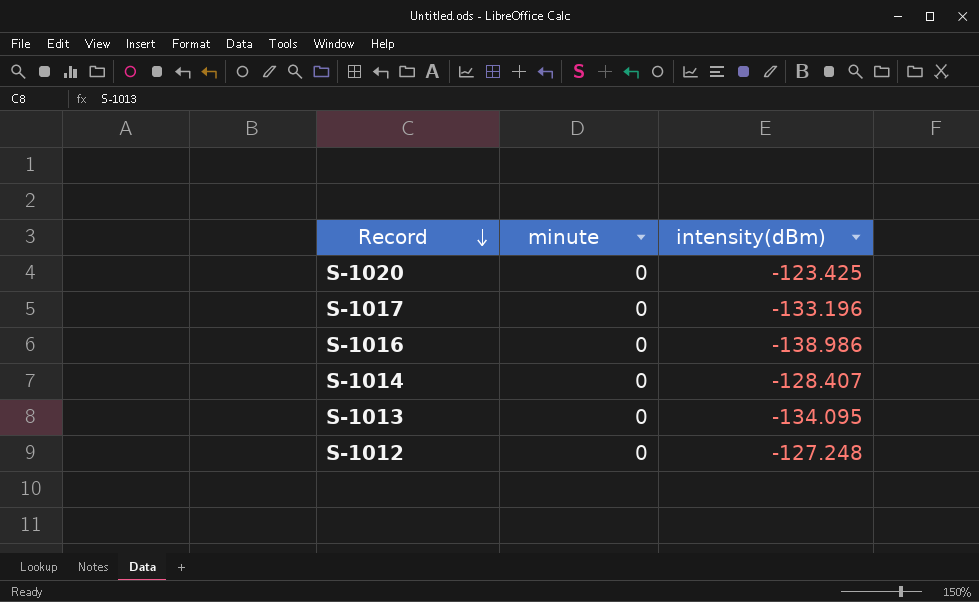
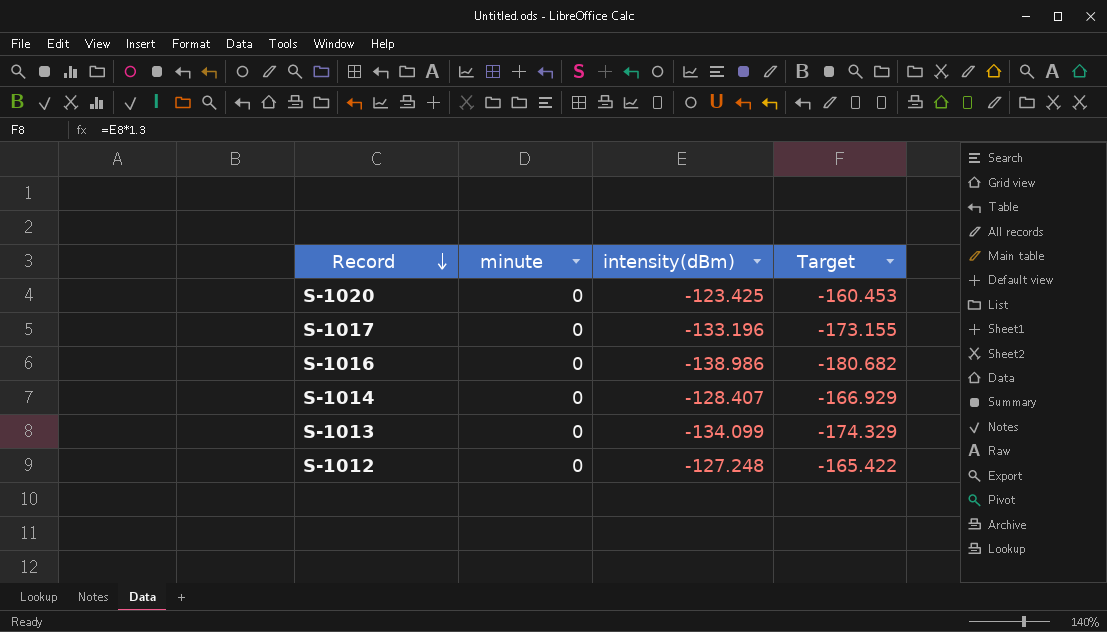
column Target | formula: none -> [intensity(dBm)] * 1.3
S-1013 | intensity(dBm): -134.095 -> -134.099

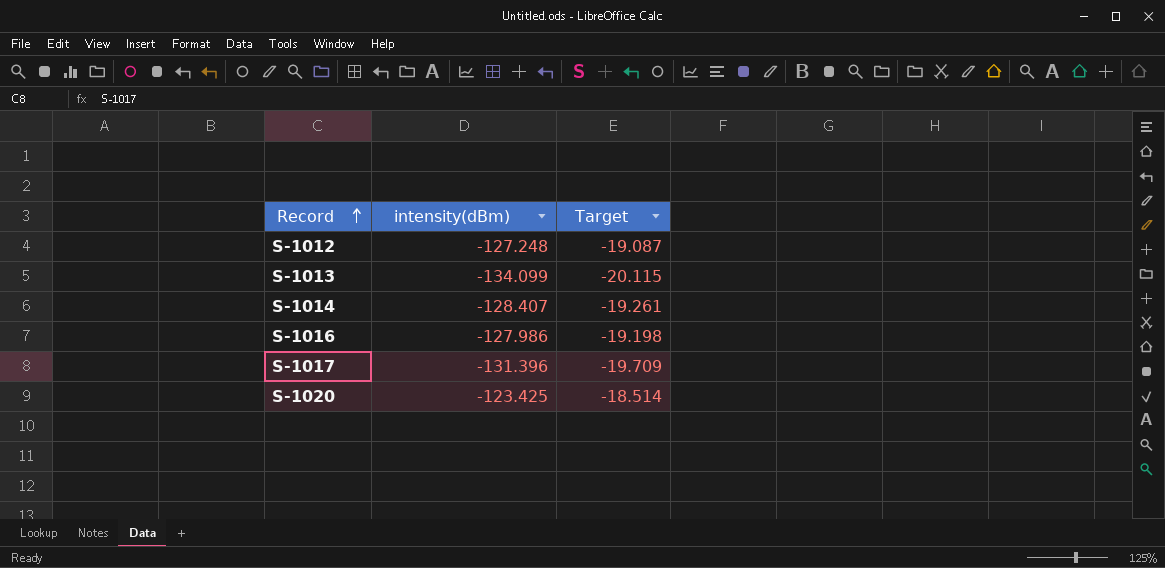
row order: Record descending -> Record ascending
column minute | position: 2 -> none
column Target | formula: [intensity(dBm)] * 1.3 -> [intensity(dBm)] * 0.15
S-1016 | intensity(dBm): -138.986 -> -127.986
S-1017 | intensity(dBm): -133.196 -> -131.396

